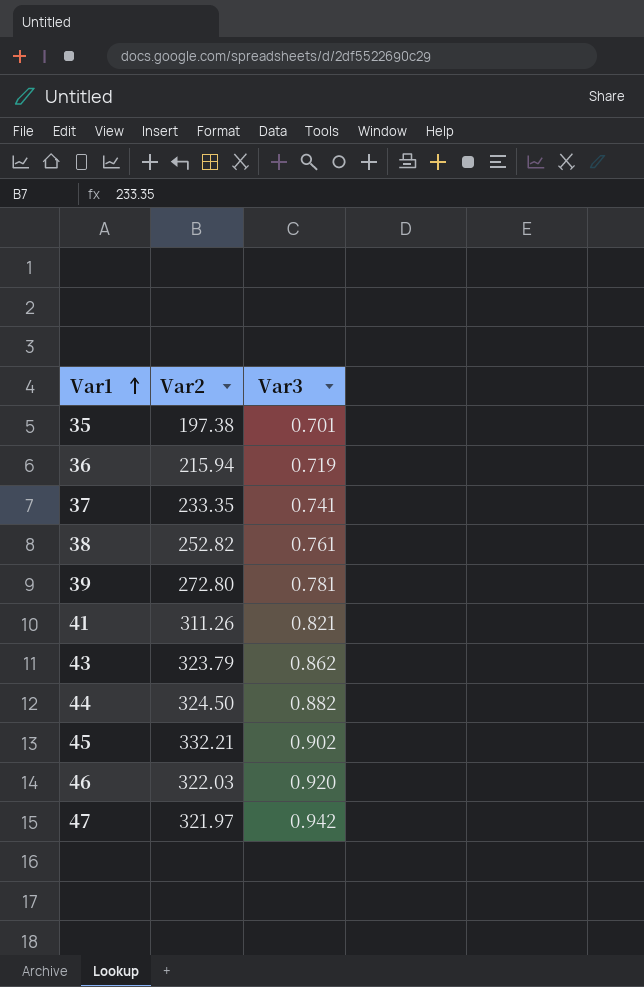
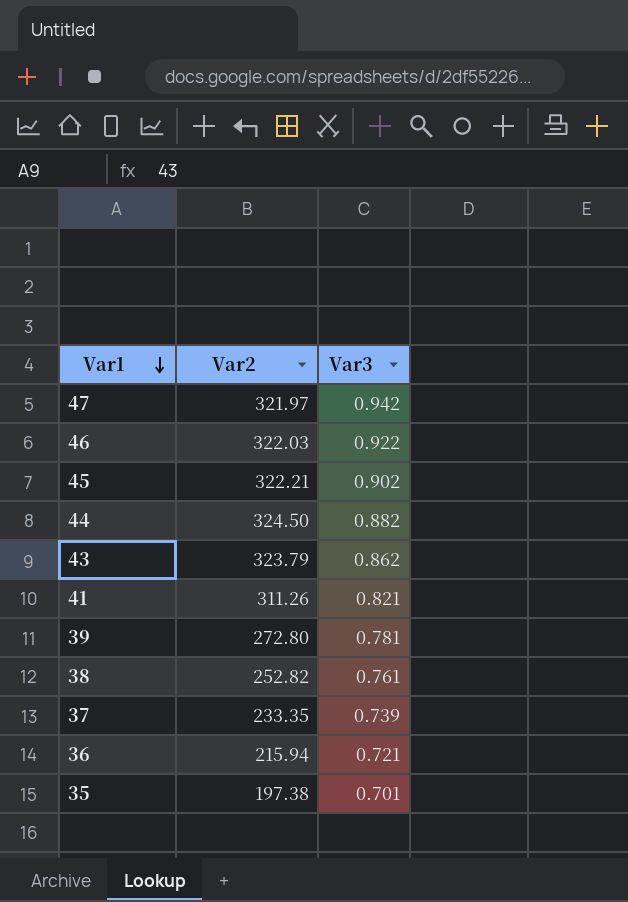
row order: Var1 ascending -> Var1 descending
46 | Var3: 0.920 -> 0.922
45 | Var2: 332.21 -> 322.21
37 | Var3: 0.741 -> 0.739
36 | Var3: 0.719 -> 0.721

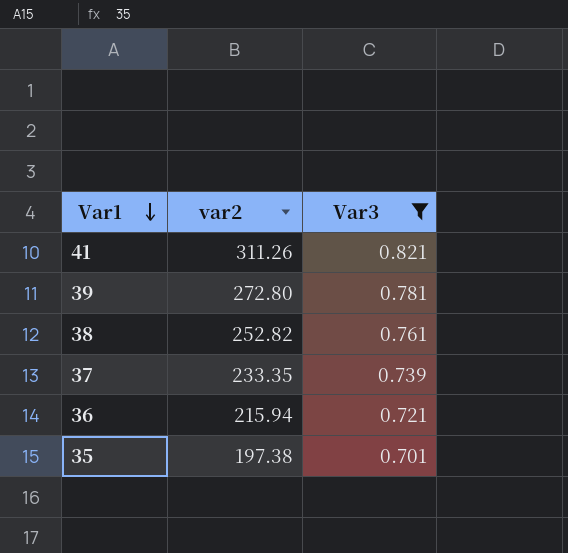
filter: none -> Var3 <= 0.821
column name: Var2 -> var2

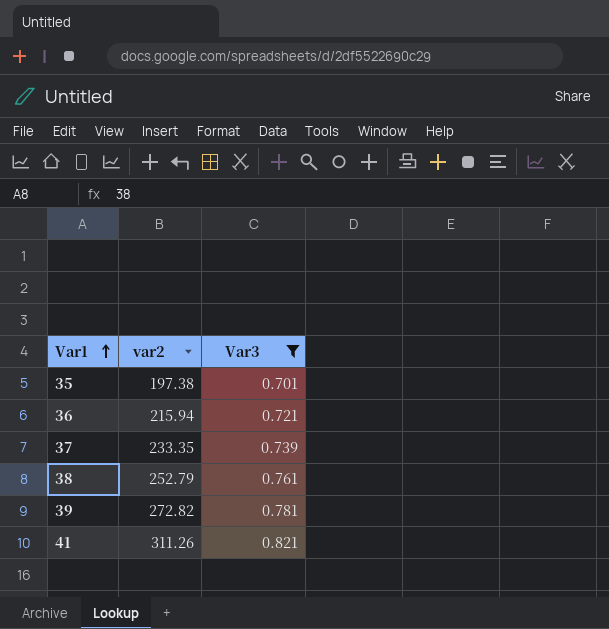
row order: Var1 descending -> Var1 ascending
38 | var2: 252.82 -> 252.79
39 | var2: 272.80 -> 272.82

